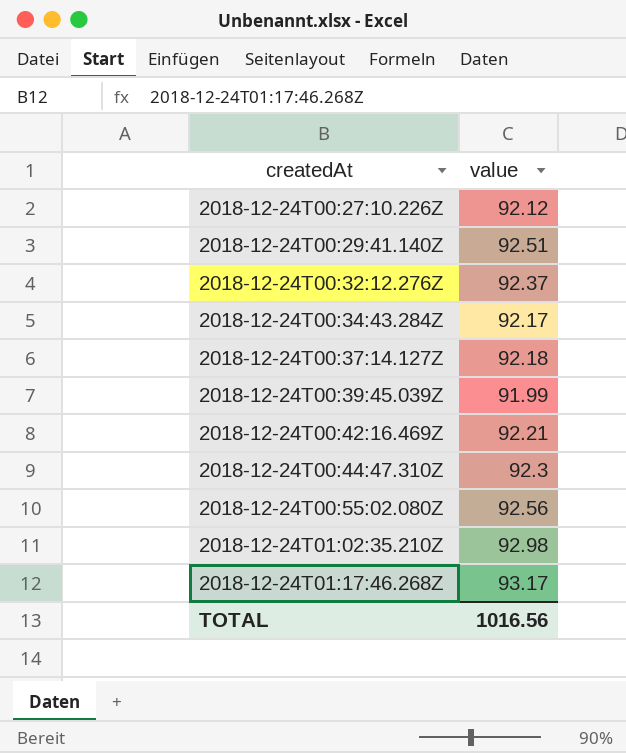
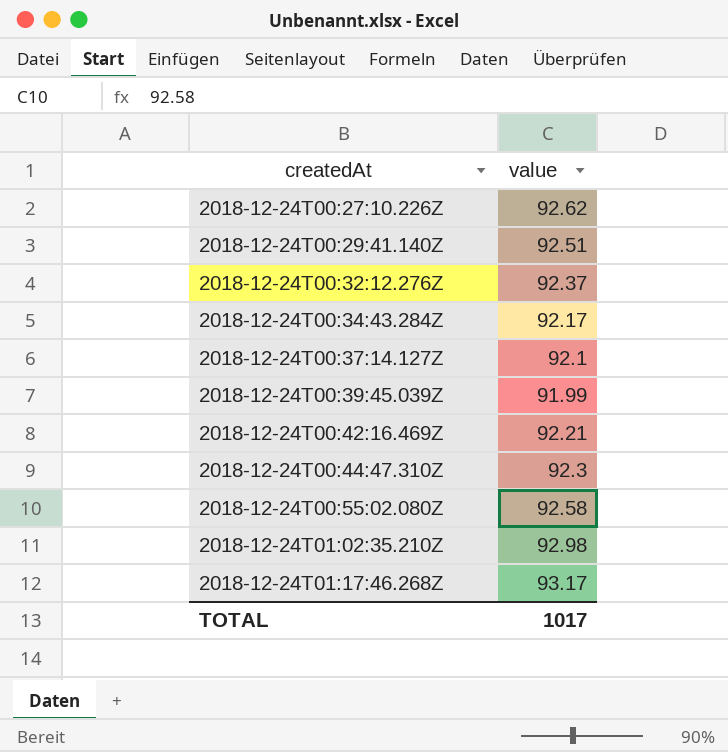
2018-12-24T00:27:10.226Z | value: 92.12 -> 92.62
2018-12-24T00:37:14.127Z | value: 92.18 -> 92.1
2018-12-24T00:55:02.080Z | value: 92.56 -> 92.58
TOTAL | value: 1016.56 -> 1017

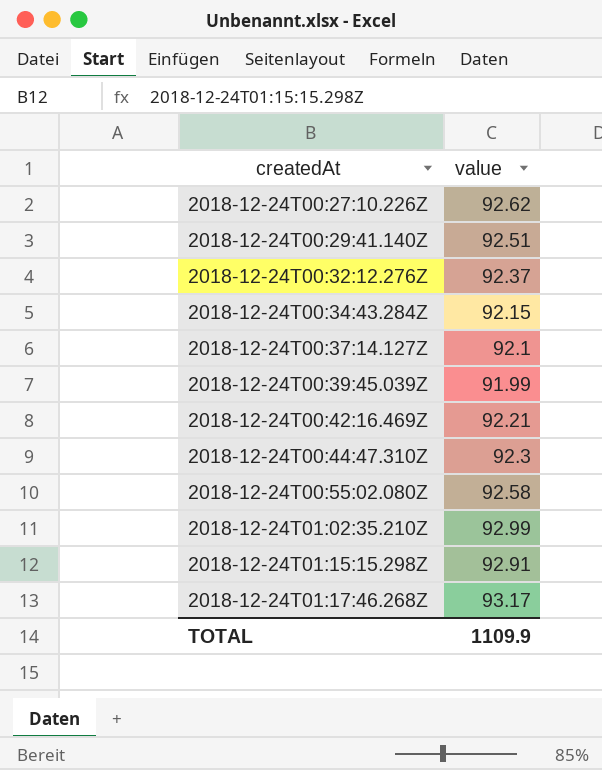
2018-12-24T00:34:43.284Z | value: 92.17 -> 92.15
2018-12-24T01:02:35.210Z | value: 92.98 -> 92.99
row 2018-12-24T01:15:15.298Z: none -> 92.91
TOTAL | value: 1017 -> 1109.9

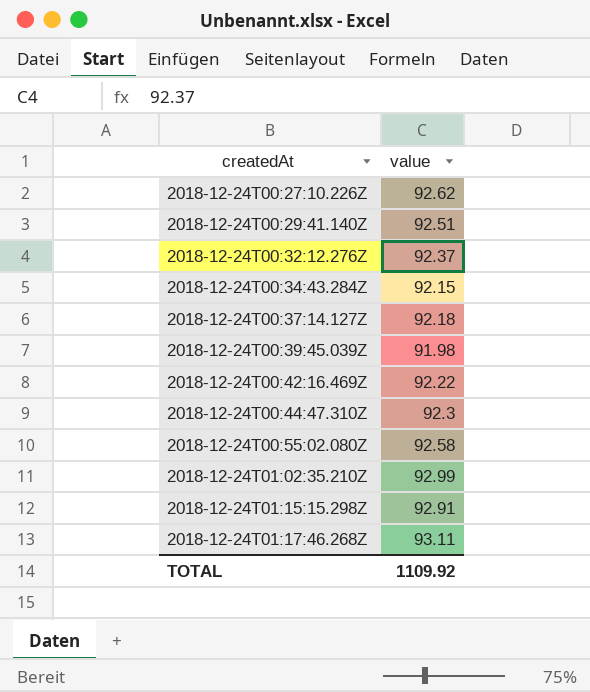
2018-12-24T00:37:14.127Z | value: 92.1 -> 92.18
2018-12-24T00:39:45.039Z | value: 91.99 -> 91.98
2018-12-24T00:42:16.469Z | value: 92.21 -> 92.22
2018-12-24T01:17:46.268Z | value: 93.17 -> 93.11
TOTAL | value: 1109.9 -> 1109.92

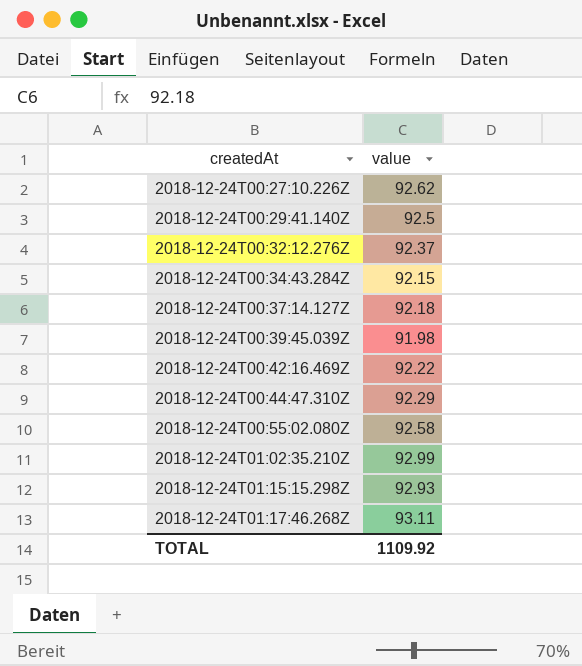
2018-12-24T00:29:41.140Z | value: 92.51 -> 92.5
2018-12-24T00:44:47.310Z | value: 92.3 -> 92.29
2018-12-24T01:15:15.298Z | value: 92.91 -> 92.93

